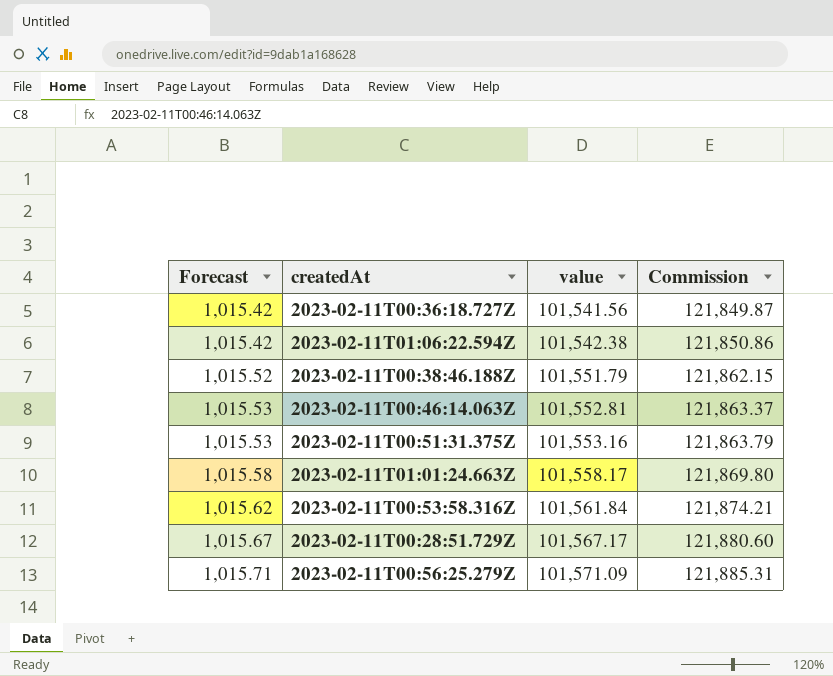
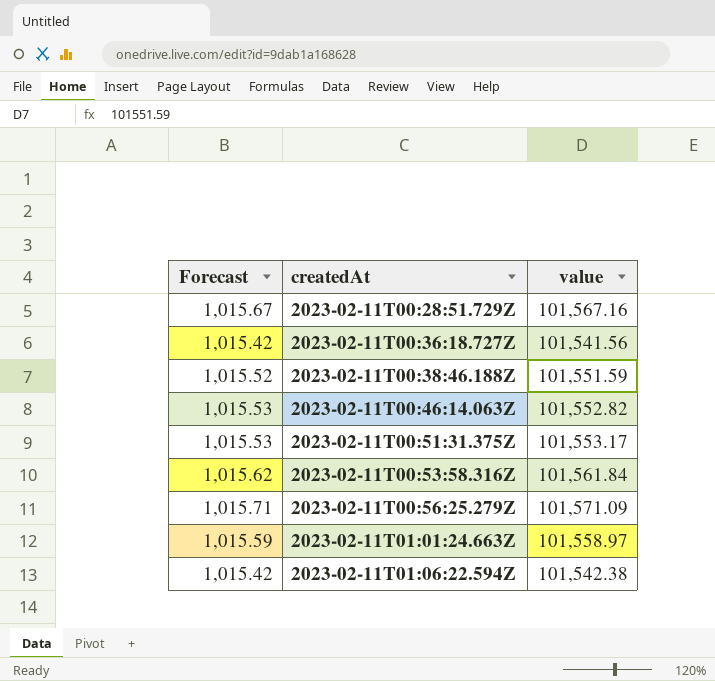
row order: Forecast ascending -> createdAt ascending
column Commission | formula: [value] * 1.2 -> none
2023-02-11T00:28:51.729Z | value: 101,567.17 -> 101,567.16
2023-02-11T00:38:46.188Z | value: 101,551.79 -> 101,551.59
2023-02-11T00:46:14.063Z | value: 101,552.81 -> 101,552.82
2023-02-11T00:51:31.375Z | value: 101,553.16 -> 101,553.17
2023-02-11T01:01:24.663Z | Forecast: 1,015.58 -> 1,015.59
2023-02-11T01:01:24.663Z | value: 101,558.17 -> 101,558.97

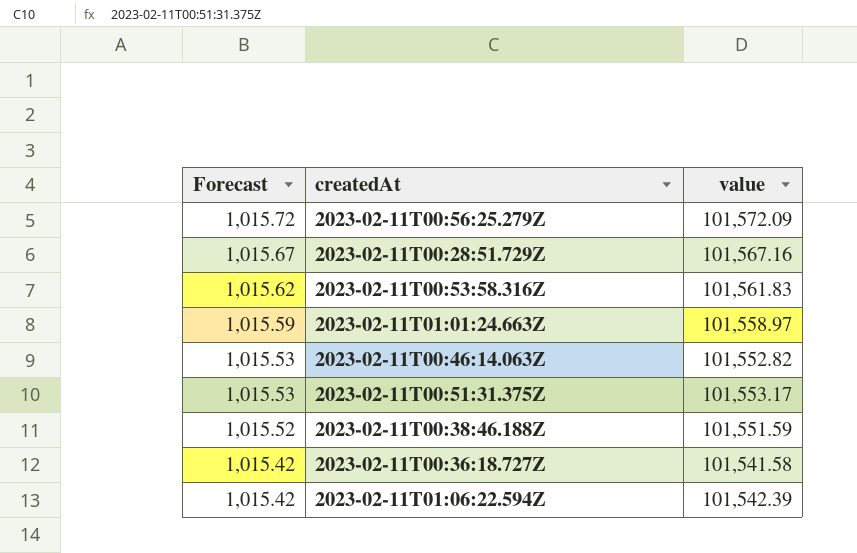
row order: createdAt ascending -> Forecast descending
2023-02-11T00:56:25.279Z | Forecast: 1,015.71 -> 1,015.72
2023-02-11T00:56:25.279Z | value: 101,571.09 -> 101,572.09
2023-02-11T00:53:58.316Z | value: 101,561.84 -> 101,561.83
2023-02-11T00:36:18.727Z | value: 101,541.56 -> 101,541.58
2023-02-11T01:06:22.594Z | value: 101,542.38 -> 101,542.39

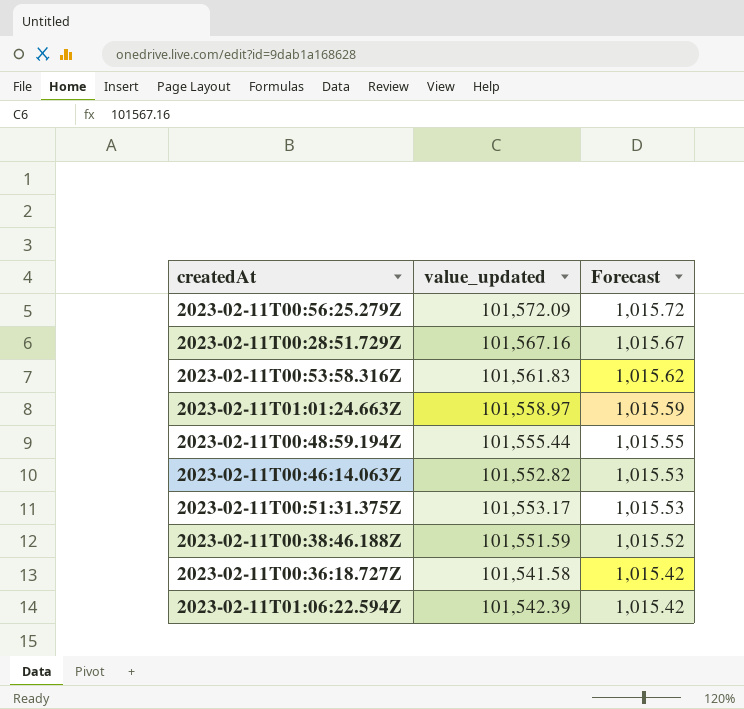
column name: value -> value_updated
column Forecast | position: 1 -> 3
row 2023-02-11T00:48:59.194Z: none -> 101,555.44 | 1,015.55

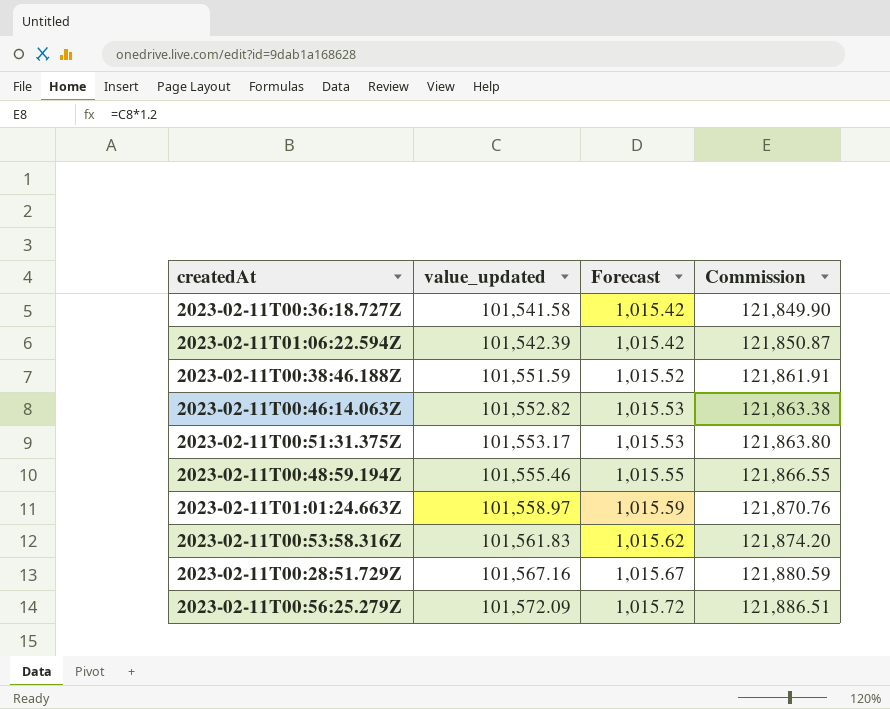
row order: Forecast descending -> value_updated ascending
column Commission | formula: none -> [value_updated] * 1.2
2023-02-11T00:48:59.194Z | value_updated: 101,555.44 -> 101,555.46

